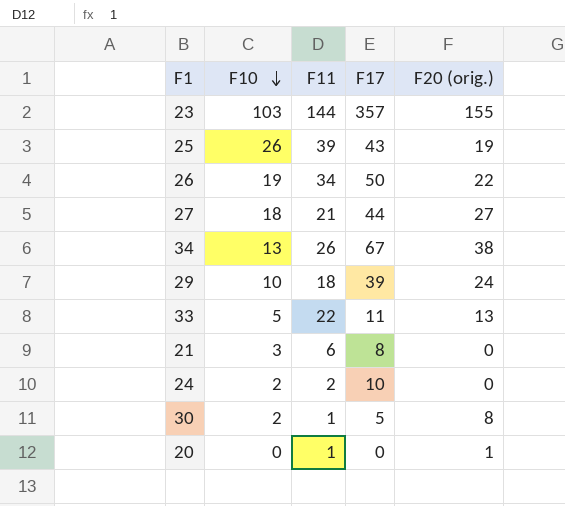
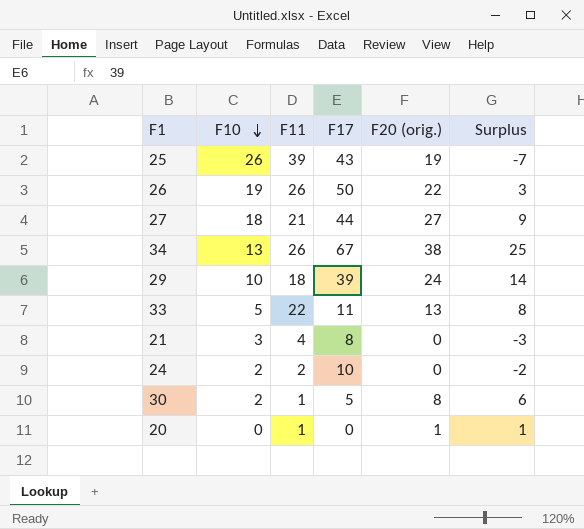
column Surplus | formula: none -> [F20 (orig.)] - [F10]
row 23: 103 | 144 | 357 | 155 -> none
26 | F11: 34 -> 26
21 | F11: 6 -> 4

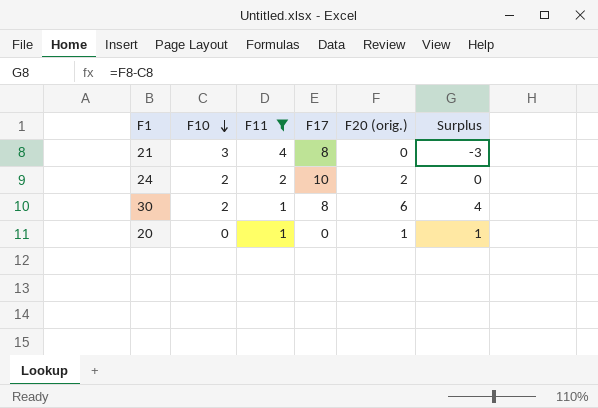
filter: none -> F11 <= 4
24 | F20 (orig.): 0 -> 2
24 | Surplus: -2 -> 0
30 | F17: 5 -> 8
30 | F20 (orig.): 8 -> 6
30 | Surplus: 6 -> 4

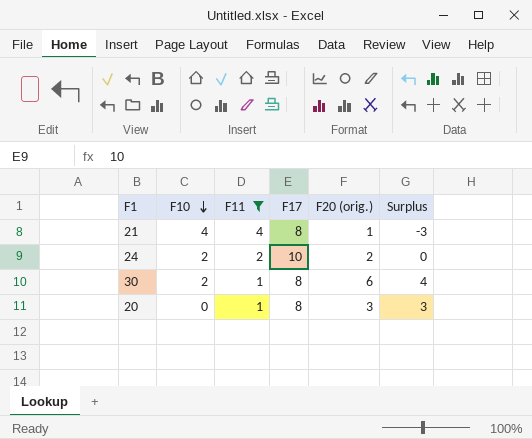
21 | F10: 3 -> 4
21 | F20 (orig.): 0 -> 1
20 | F17: 0 -> 8
20 | F20 (orig.): 1 -> 3
20 | Surplus: 1 -> 3

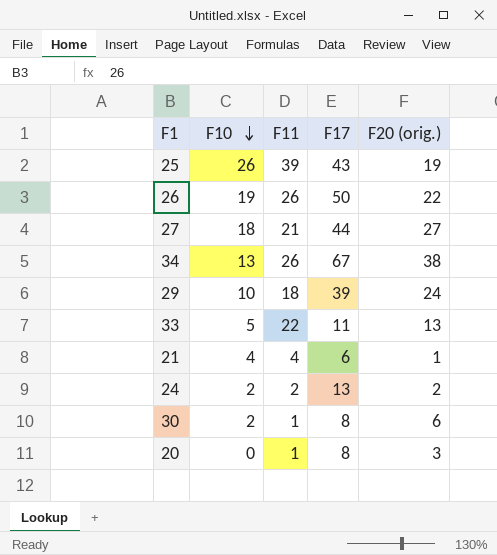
filter: F11 <= 4 -> none
column Surplus | formula: [F20 (orig.)] - [F10] -> none
21 | F17: 8 -> 6
24 | F17: 10 -> 13

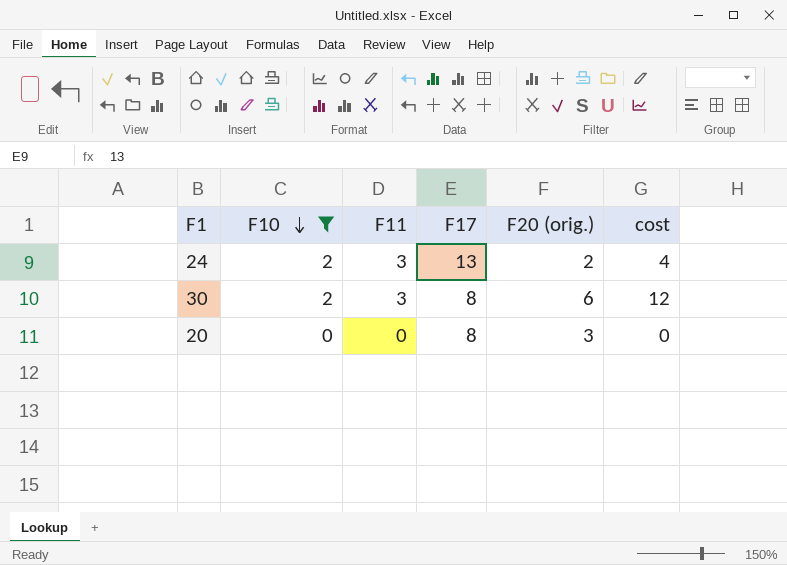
filter: none -> F10 <= 2
column cost | formula: none -> [F10] * [F20 (orig.)]
24 | F11: 2 -> 3
30 | F11: 1 -> 3
20 | F11: 1 -> 0

